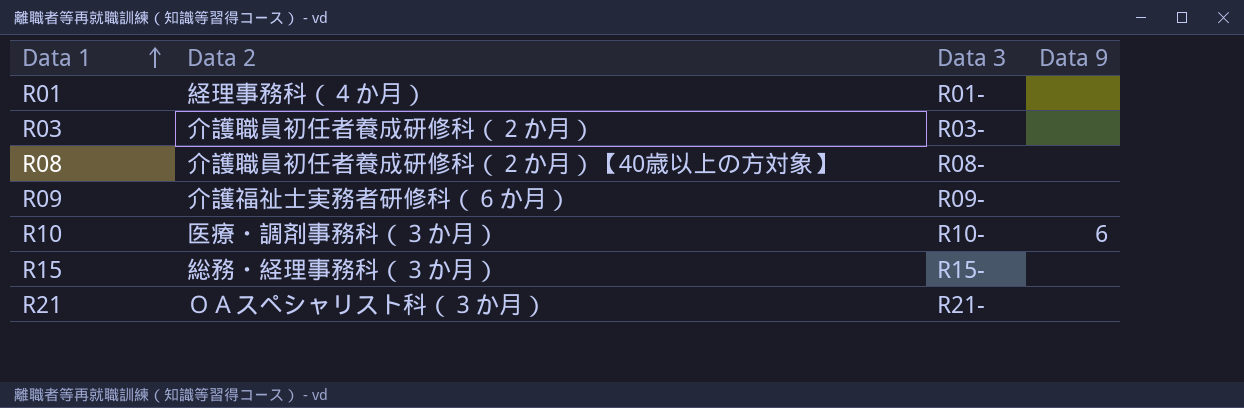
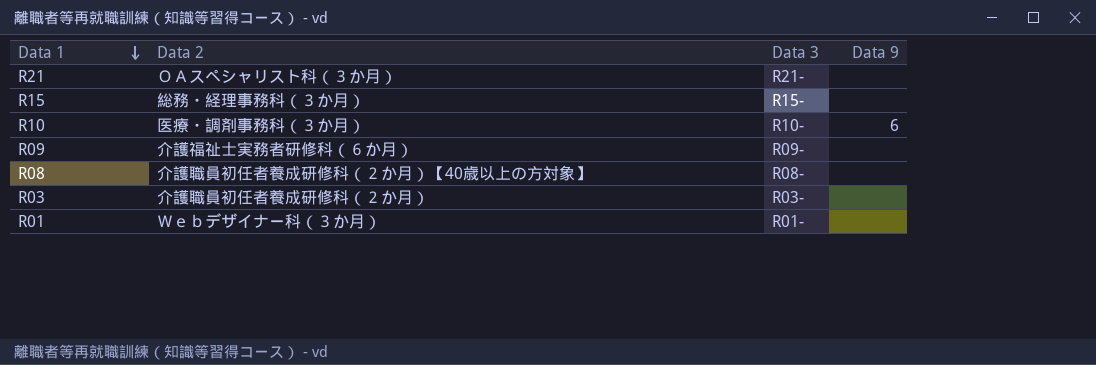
row order: Data 1 ascending -> Data 1 descending
R01 | Data 2: 経理事務科（４か月） -> Ｗｅｂデザイナー科（３か月）

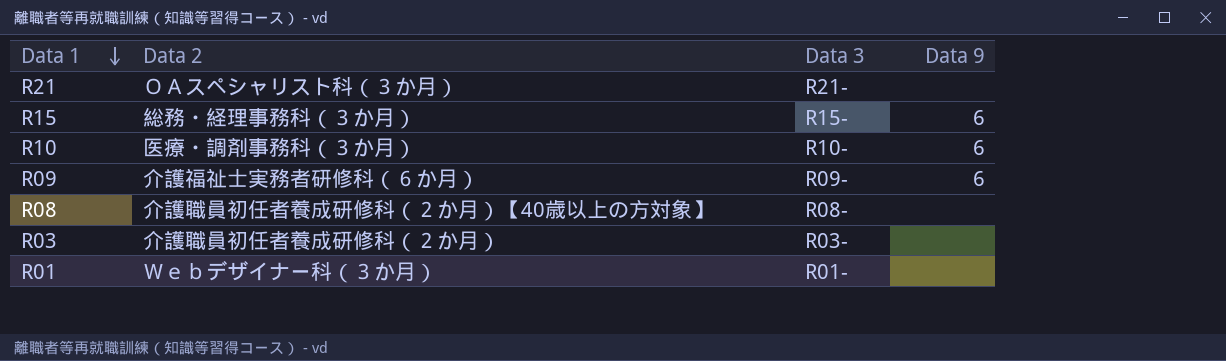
R15 | Data 9: none -> 6
R09 | Data 9: none -> 6

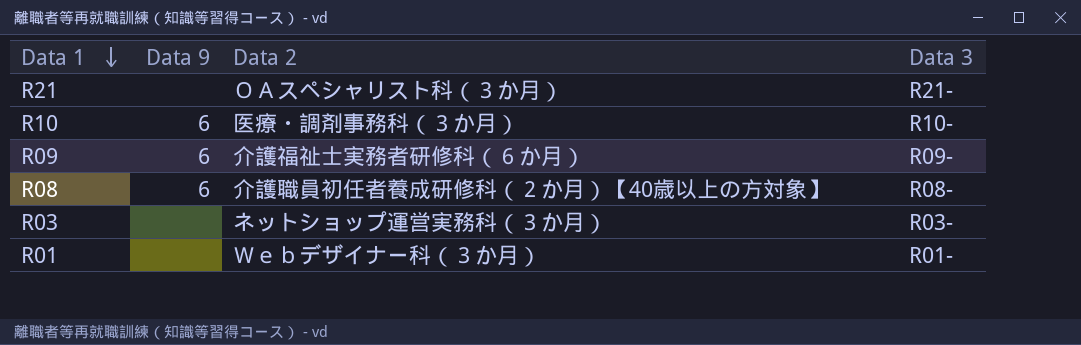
column Data 9 | position: 4 -> 2
row R15: 総務・経理事務科（３か月） | R15- | 6 -> none
R08 | Data 9: none -> 6
R03 | Data 2: 介護職員初任者養成研修科（２か月） -> ネットショップ運営実務科（３か月）

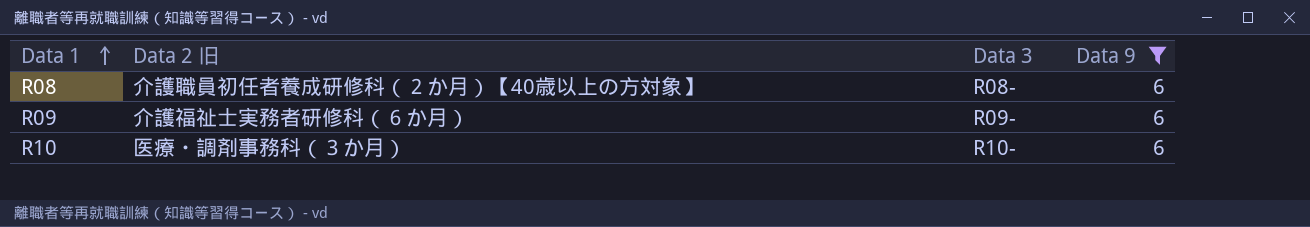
filter: none -> Data 9 = 6
row order: Data 1 descending -> Data 1 ascending
column name: Data 2 -> Data 2 旧
column Data 9 | position: 2 -> 4

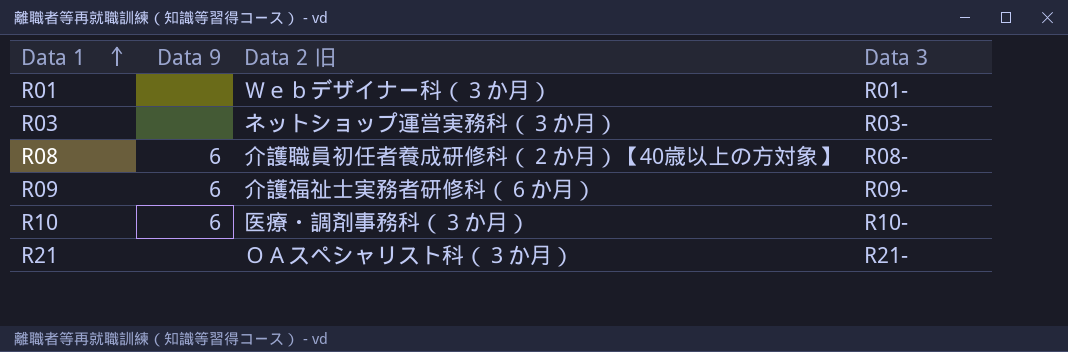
filter: Data 9 = 6 -> none
column Data 9 | position: 4 -> 2

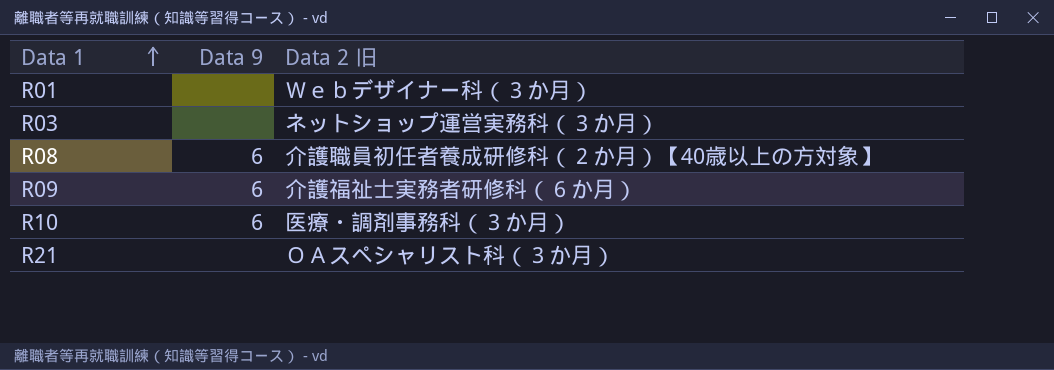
column Data 3 | position: 4 -> none

